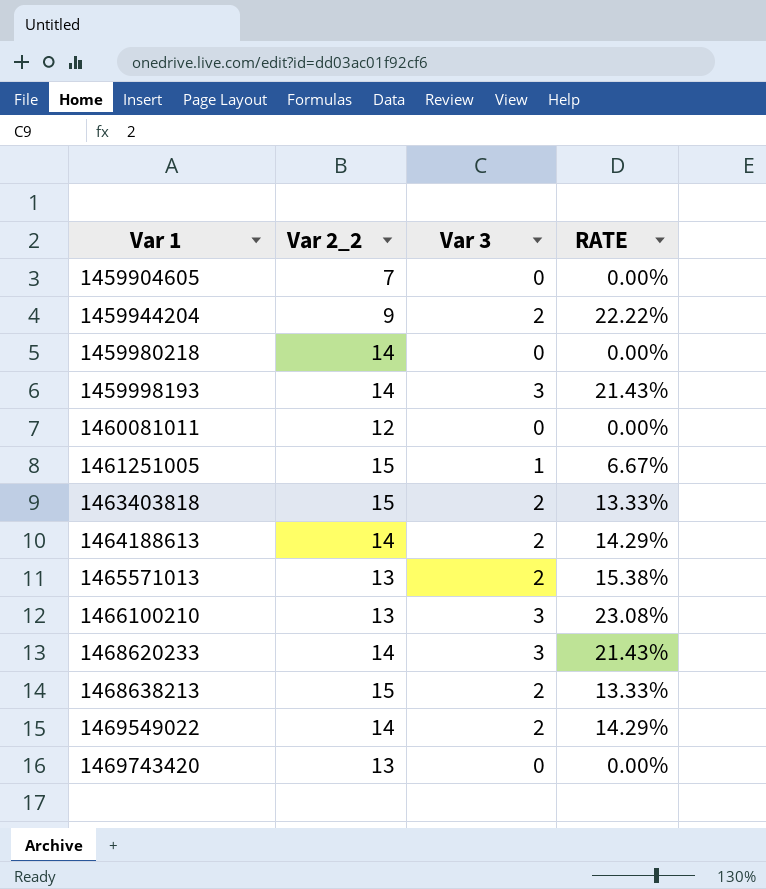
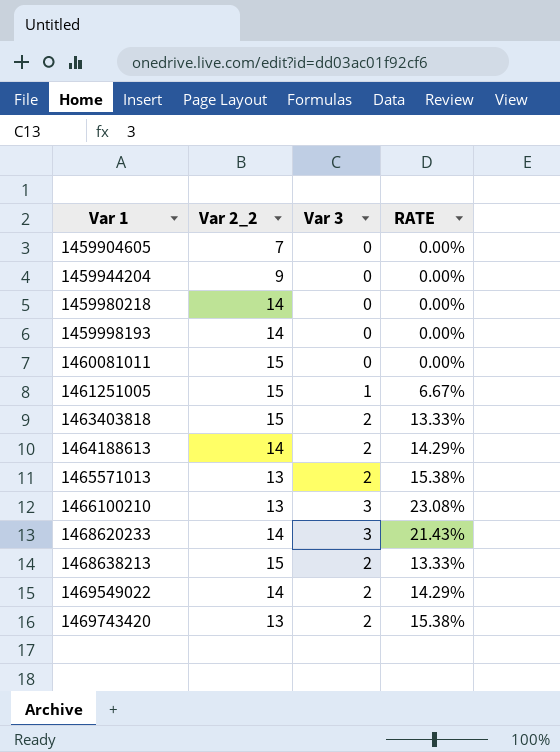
1459944204 | Var 3: 2 -> 0
1459944204 | RATE: 22.22% -> 0.00%
1459998193 | Var 3: 3 -> 0
1459998193 | RATE: 21.43% -> 0.00%
1460081011 | Var 2_2: 12 -> 15
1469743420 | Var 3: 0 -> 2
1469743420 | RATE: 0.00% -> 15.38%

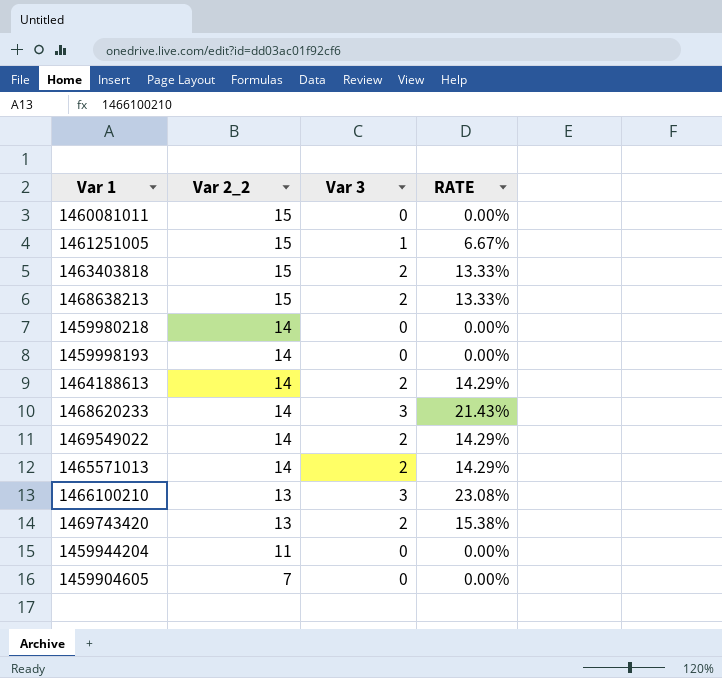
row order: Var 1 ascending -> Var 2_2 descending
1465571013 | Var 2_2: 13 -> 14
1465571013 | RATE: 15.38% -> 14.29%
1459944204 | Var 2_2: 9 -> 11

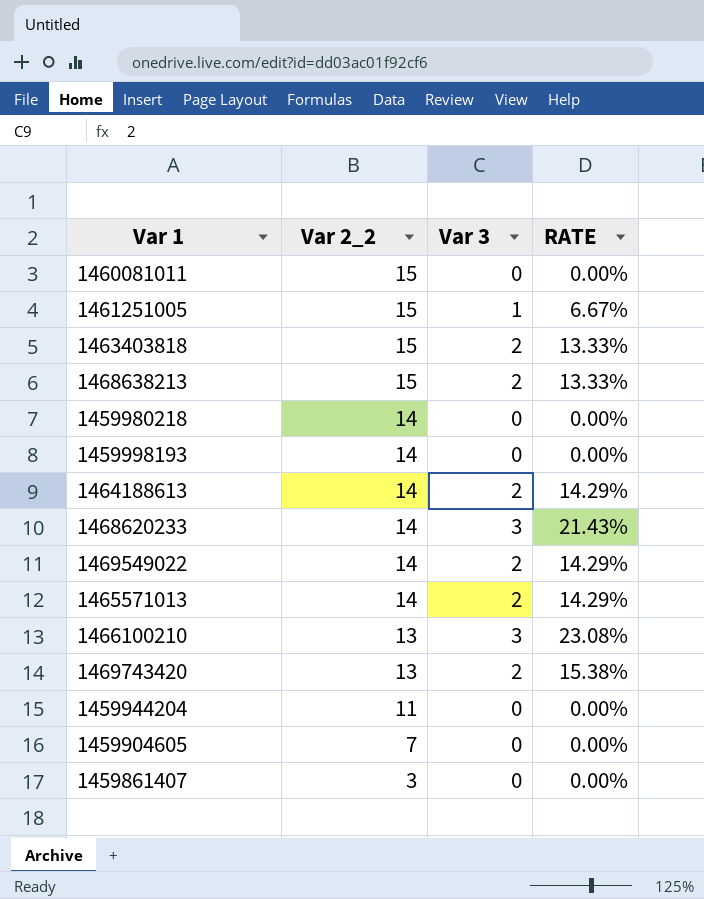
row 1459861407: none -> 3 | 0 | 0.00%

